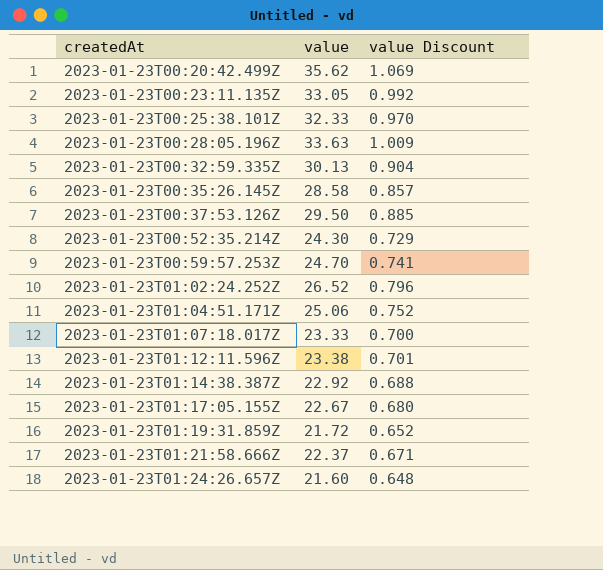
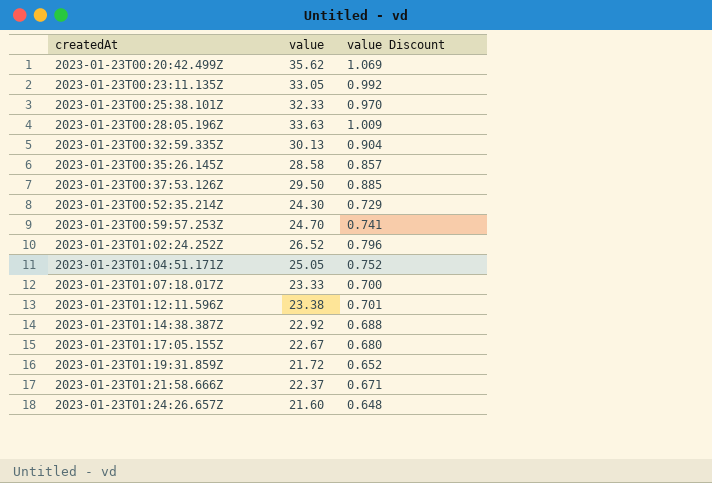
2023-01-23T01:04:51.171Z | value: 25.06 -> 25.05

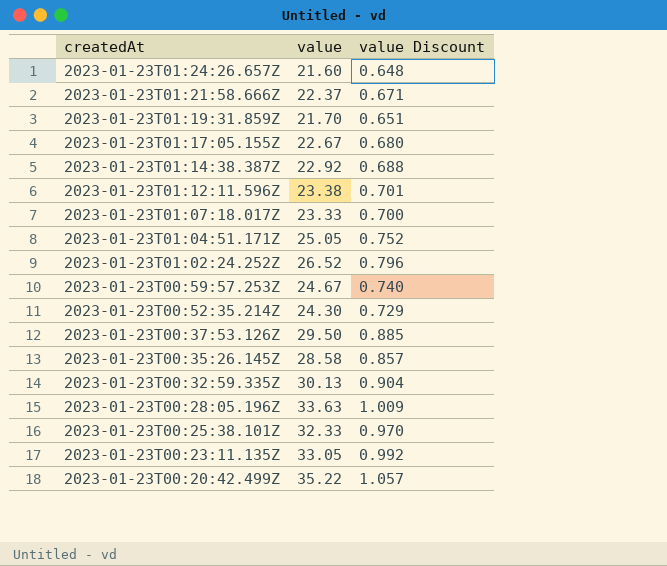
row order: createdAt ascending -> createdAt descending
2023-01-23T01:19:31.859Z | value: 21.72 -> 21.70
2023-01-23T01:19:31.859Z | value Discount: 0.652 -> 0.651
2023-01-23T00:59:57.253Z | value: 24.70 -> 24.67
2023-01-23T00:59:57.253Z | value Discount: 0.741 -> 0.740
2023-01-23T00:20:42.499Z | value: 35.62 -> 35.22
2023-01-23T00:20:42.499Z | value Discount: 1.069 -> 1.057

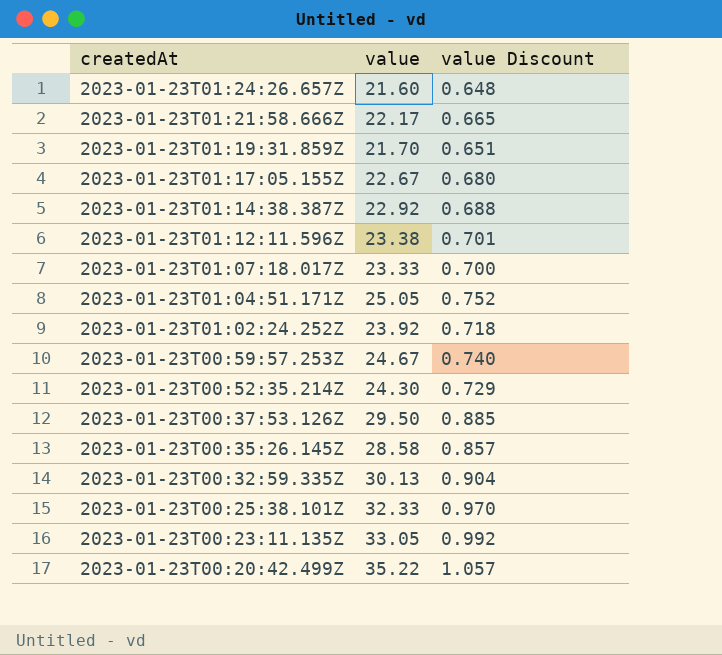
row 2023-01-23T00:28:05.196Z: 33.63 | 1.009 -> none
2023-01-23T01:21:58.666Z | value: 22.37 -> 22.17
2023-01-23T01:21:58.666Z | value Discount: 0.671 -> 0.665
2023-01-23T01:02:24.252Z | value: 26.52 -> 23.92
2023-01-23T01:02:24.252Z | value Discount: 0.796 -> 0.718

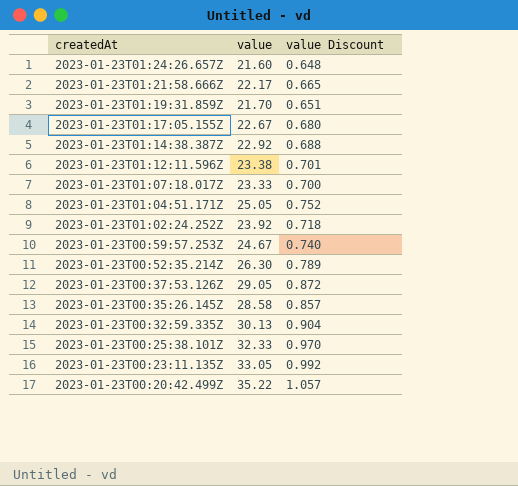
2023-01-23T00:52:35.214Z | value: 24.30 -> 26.30
2023-01-23T00:52:35.214Z | value Discount: 0.729 -> 0.789
2023-01-23T00:37:53.126Z | value: 29.50 -> 29.05
2023-01-23T00:37:53.126Z | value Discount: 0.885 -> 0.872

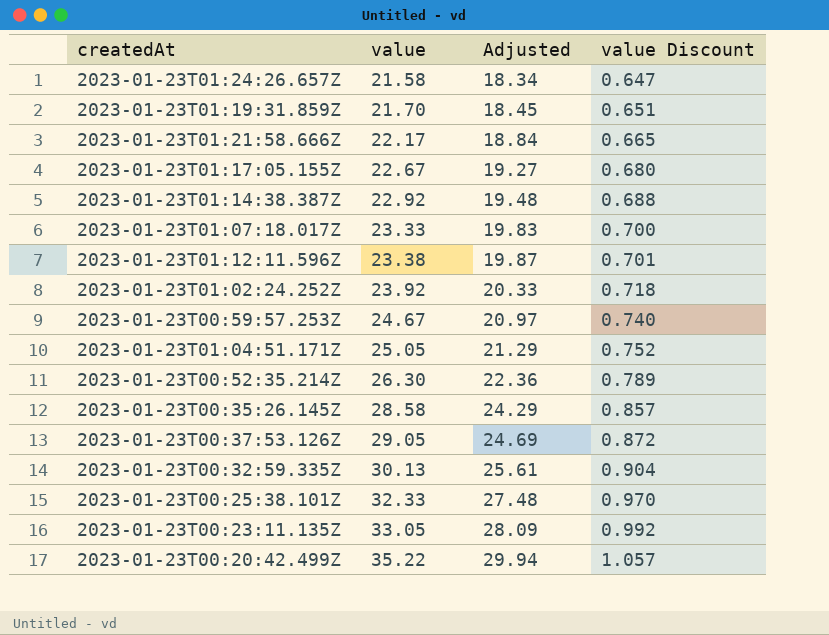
row order: createdAt descending -> value ascending
column Adjusted | formula: none -> [value] * 0.85
2023-01-23T01:24:26.657Z | value: 21.60 -> 21.58
2023-01-23T01:24:26.657Z | value Discount: 0.648 -> 0.647

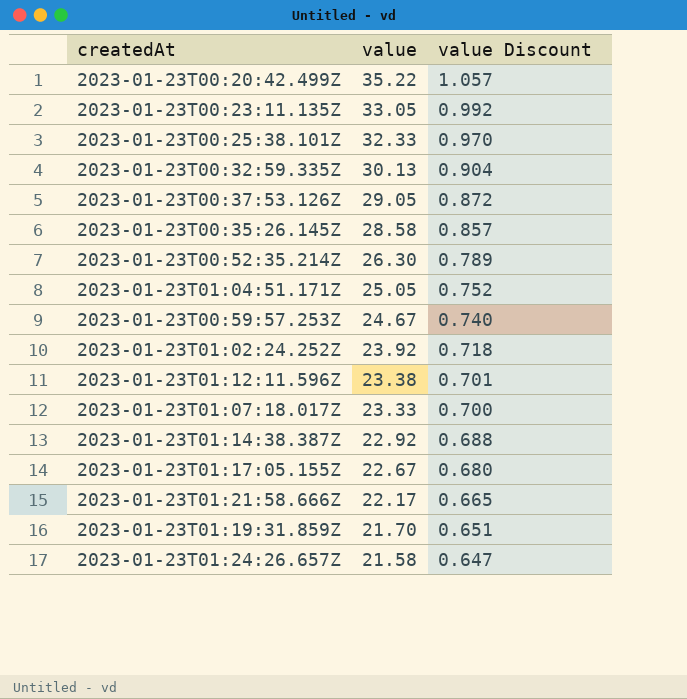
row order: value ascending -> value descending
column Adjusted | formula: [value] * 0.85 -> none

